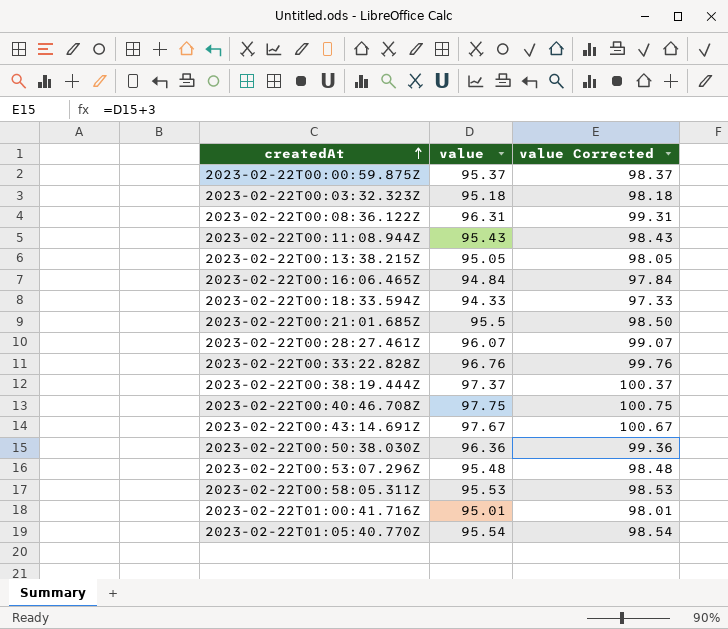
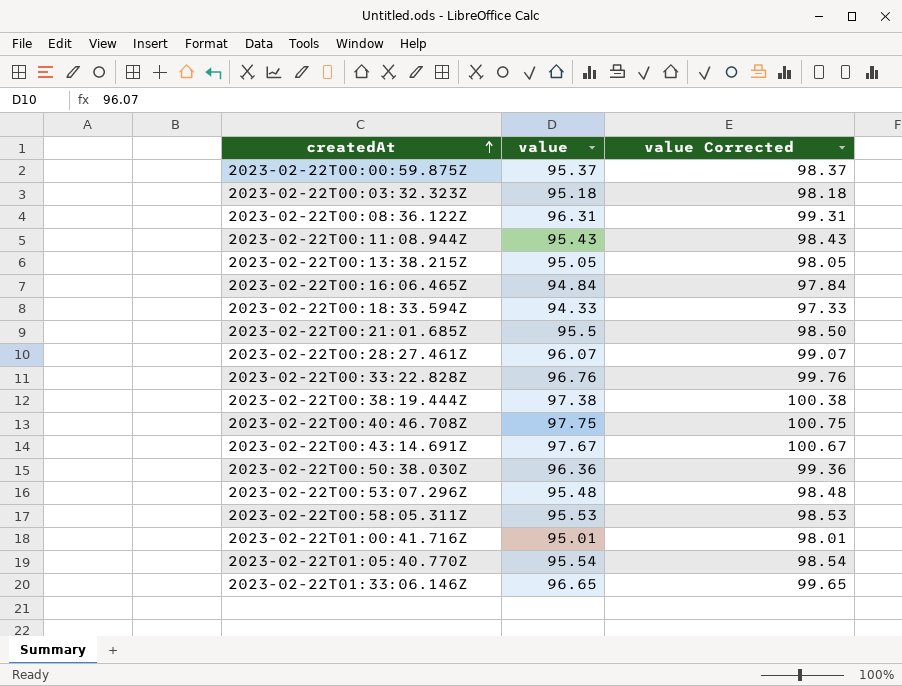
2023-02-22T00:38:19.444Z | value: 97.37 -> 97.38
2023-02-22T00:38:19.444Z | value Corrected: 100.37 -> 100.38
row 2023-02-22T01:33:06.146Z: none -> 96.65 | 99.65

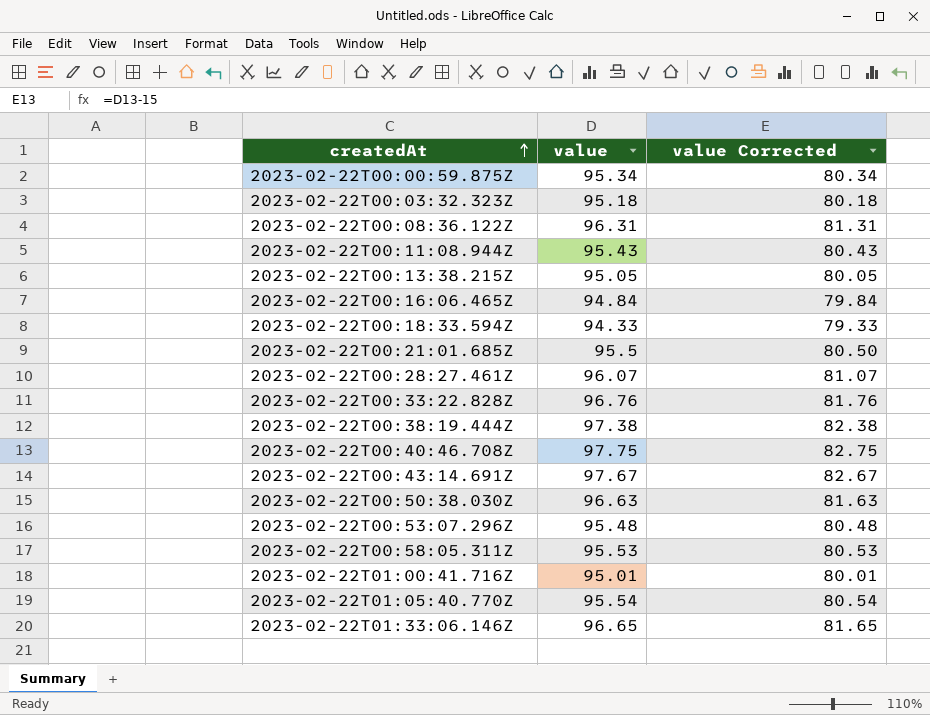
column value Corrected | formula: [value] + 3 -> [value] - 15
2023-02-22T00:00:59.875Z | value: 95.37 -> 95.34
2023-02-22T00:50:38.030Z | value: 96.36 -> 96.63

